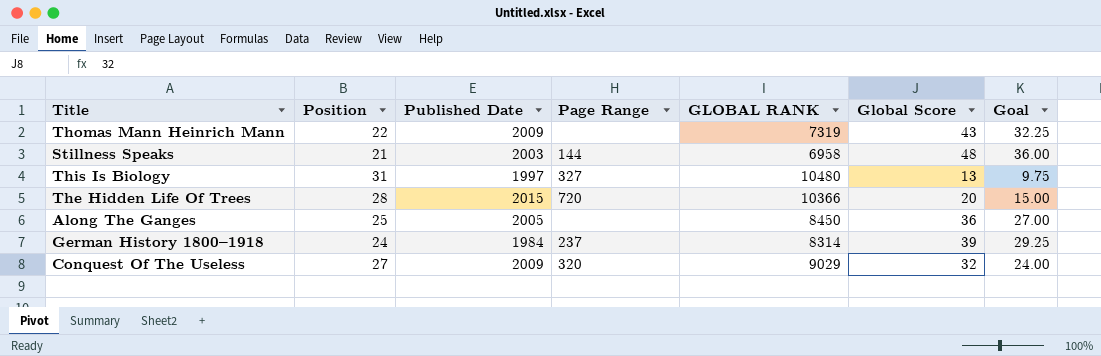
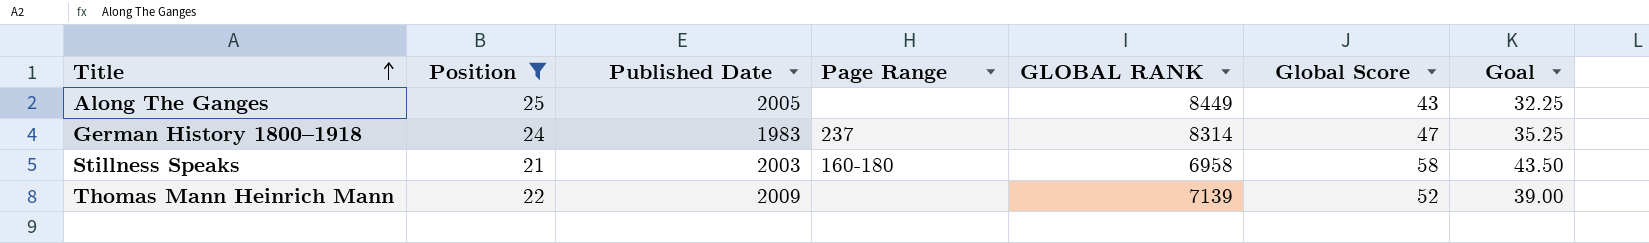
filter: none -> Position <= 25
row order: none -> Title ascending
Along The Ganges | GLOBAL RANK: 8450 -> 8449
Along The Ganges | Global Score: 36 -> 43
Along The Ganges | Goal: 27.00 -> 32.25
German History 1800–1918 | Published Date: 1984 -> 1983
German History 1800–1918 | Global Score: 39 -> 47
German History 1800–1918 | Goal: 29.25 -> 35.25
Stillness Speaks | Page Range: 144 -> 160-180
Stillness Speaks | Global Score: 48 -> 58
Stillness Speaks | Goal: 36.00 -> 43.50
Thomas Mann Heinrich Mann | GLOBAL RANK: 7319 -> 7139
Thomas Mann Heinrich Mann | Global Score: 43 -> 52
Thomas Mann Heinrich Mann | Goal: 32.25 -> 39.00

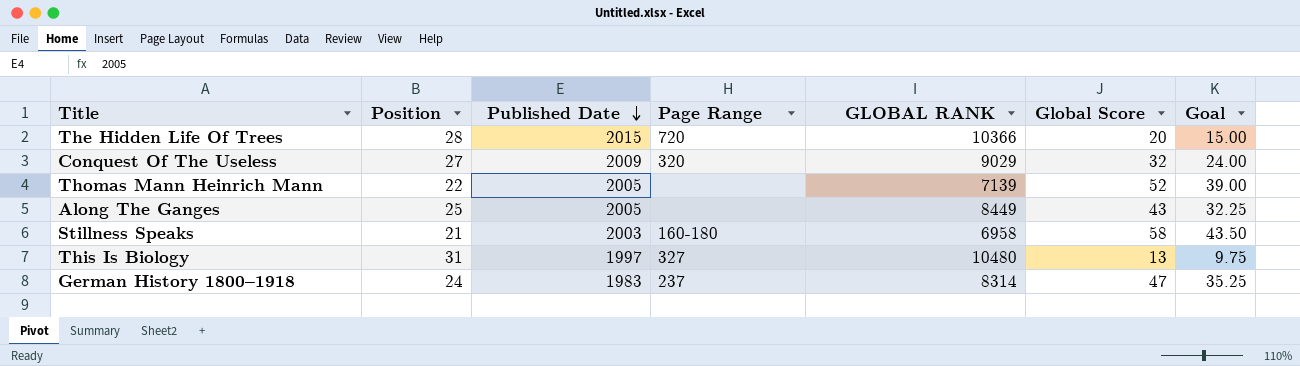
filter: Position <= 25 -> none
row order: Title ascending -> Published Date descending
Thomas Mann Heinrich Mann | Published Date: 2009 -> 2005

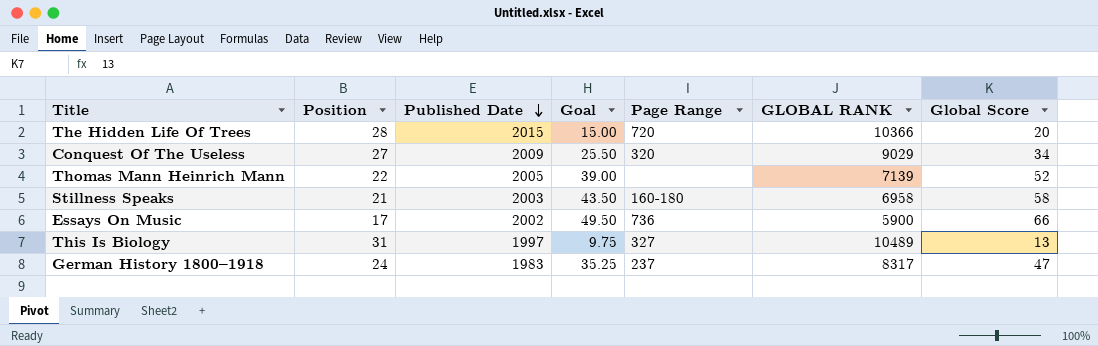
column Goal | position: 7 -> 4
row Along The Ganges: 25 | 2005 | none | 8449 | 43 | 32.25 -> none
Conquest Of The Useless | Goal: 24.00 -> 25.50
Conquest Of The Useless | Global Score: 32 -> 34
row Essays On Music: none -> 17 | 2002 | 49.50 | 736 | 5900 | 66
This Is Biology | GLOBAL RANK: 10480 -> 10489
German History 1800–1918 | GLOBAL RANK: 8314 -> 8317

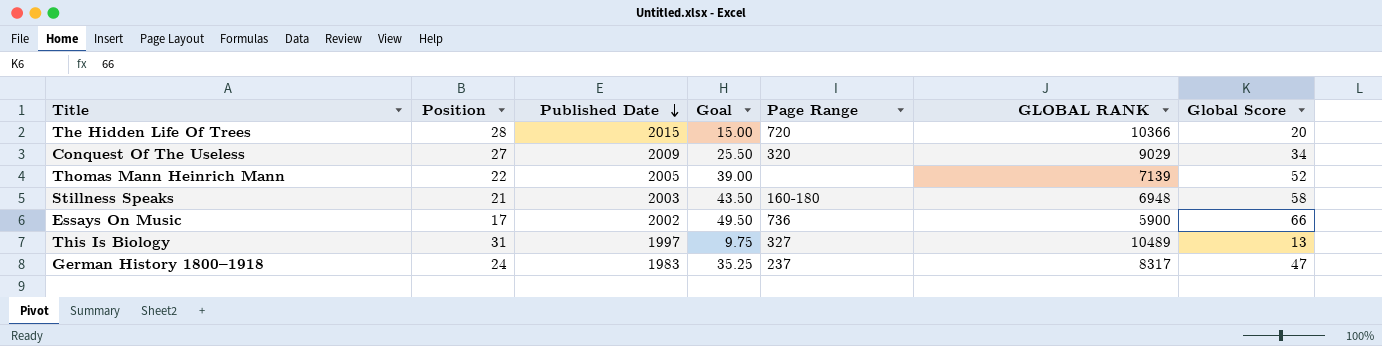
Stillness Speaks | GLOBAL RANK: 6958 -> 6948

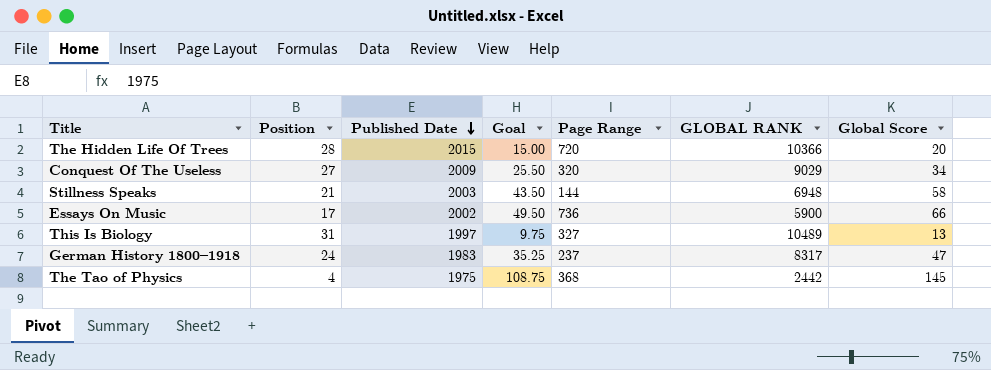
row Thomas Mann Heinrich Mann: 22 | 2005 | 39.00 | none | 7139 | 52 -> none
Stillness Speaks | Page Range: 160-180 -> 144
row The Tao of Physics: none -> 4 | 1975 | 108.75 | 368 | 2442 | 145

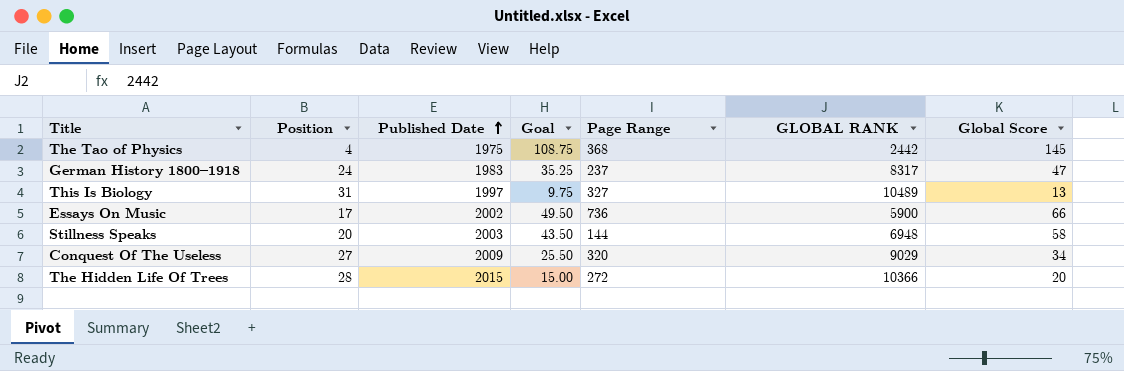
row order: Published Date descending -> Published Date ascending
Stillness Speaks | Position: 21 -> 20
The Hidden Life Of Trees | Page Range: 720 -> 272

